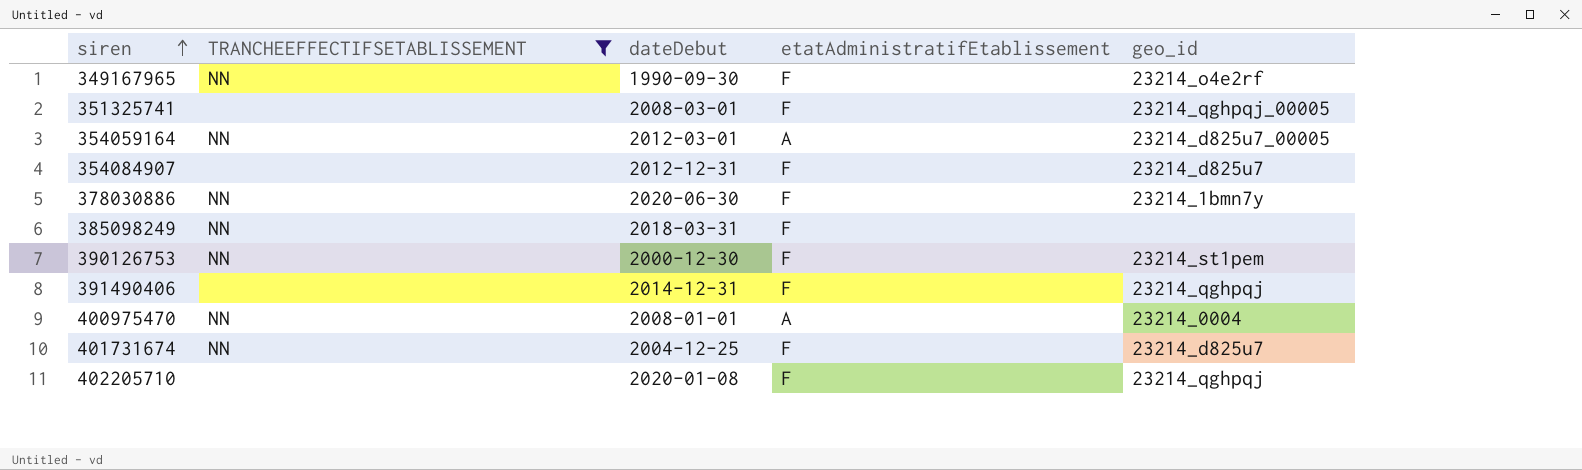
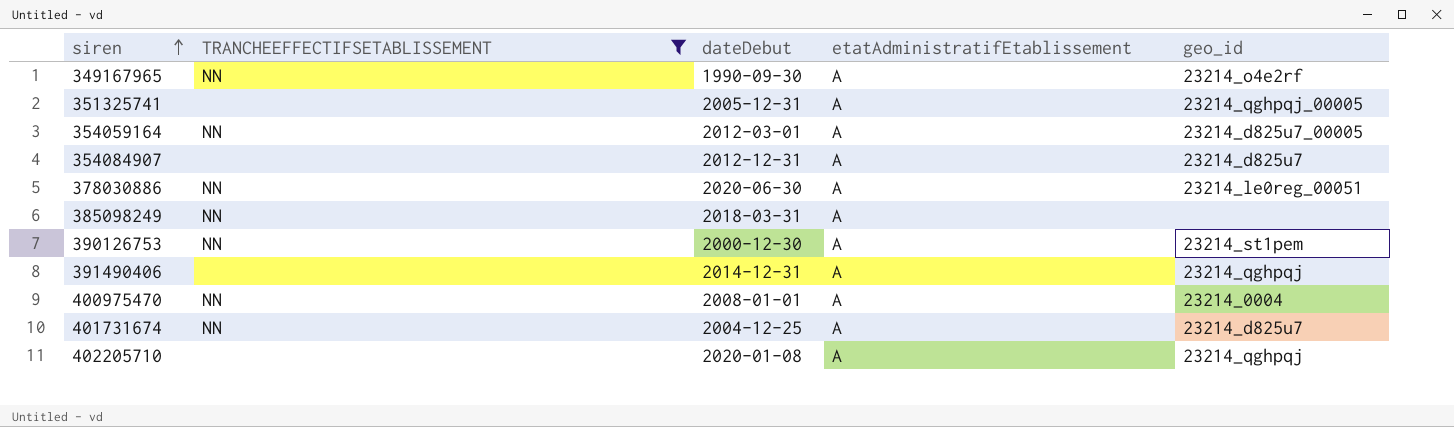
349167965 | etatAdministratifEtablissement: F -> A
351325741 | dateDebut: 2008-03-01 -> 2005-12-31
351325741 | etatAdministratifEtablissement: F -> A
354084907 | etatAdministratifEtablissement: F -> A
378030886 | etatAdministratifEtablissement: F -> A
378030886 | geo_id: 23214_1bmn7y -> 23214_le0reg_00051
385098249 | etatAdministratifEtablissement: F -> A
390126753 | etatAdministratifEtablissement: F -> A
391490406 | etatAdministratifEtablissement: F -> A
401731674 | etatAdministratifEtablissement: F -> A
402205710 | etatAdministratifEtablissement: F -> A

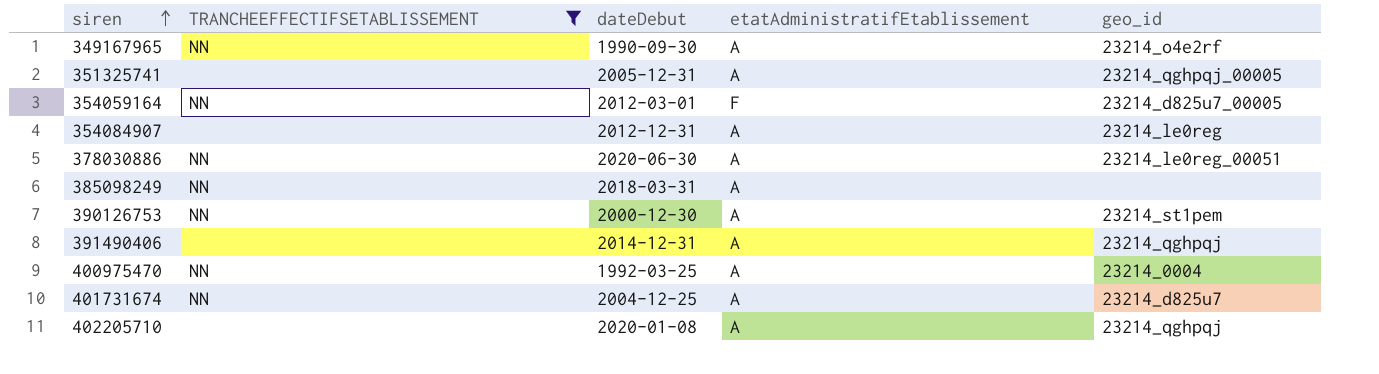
354059164 | etatAdministratifEtablissement: A -> F
354084907 | geo_id: 23214_d825u7 -> 23214_le0reg
400975470 | dateDebut: 2008-01-01 -> 1992-03-25

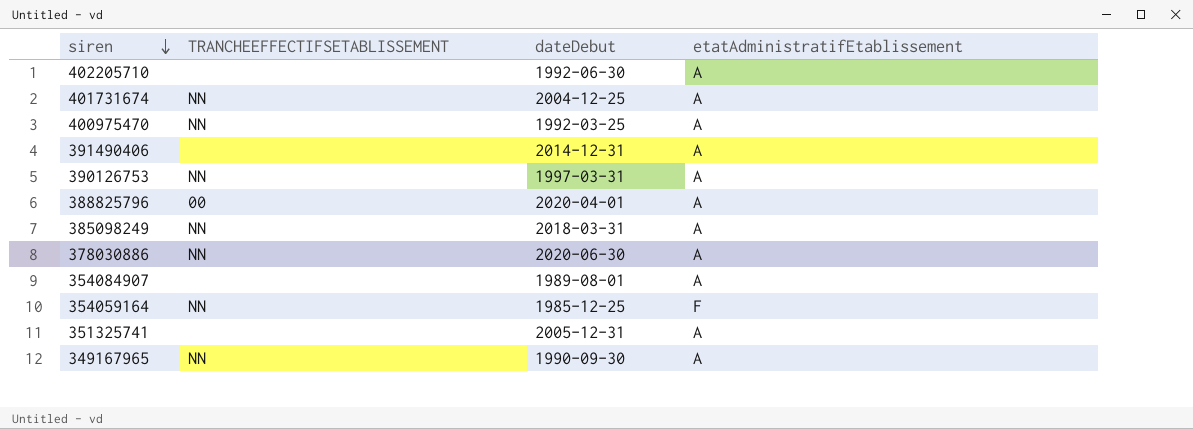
filter: TRANCHEEFFECTIFSETABLISSEMENT != 00 -> none
row order: siren ascending -> siren descending
column geo_id | position: 5 -> none
402205710 | dateDebut: 2020-01-08 -> 1992-06-30
390126753 | dateDebut: 2000-12-30 -> 1997-03-31
354084907 | dateDebut: 2012-12-31 -> 1989-08-01
354059164 | dateDebut: 2012-03-01 -> 1985-12-25

